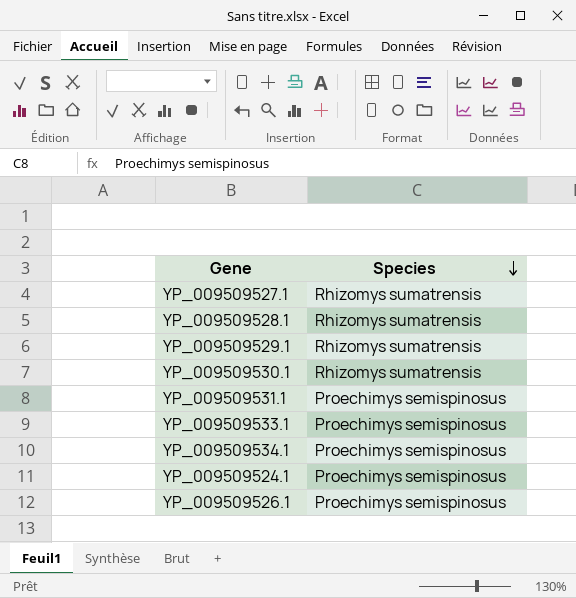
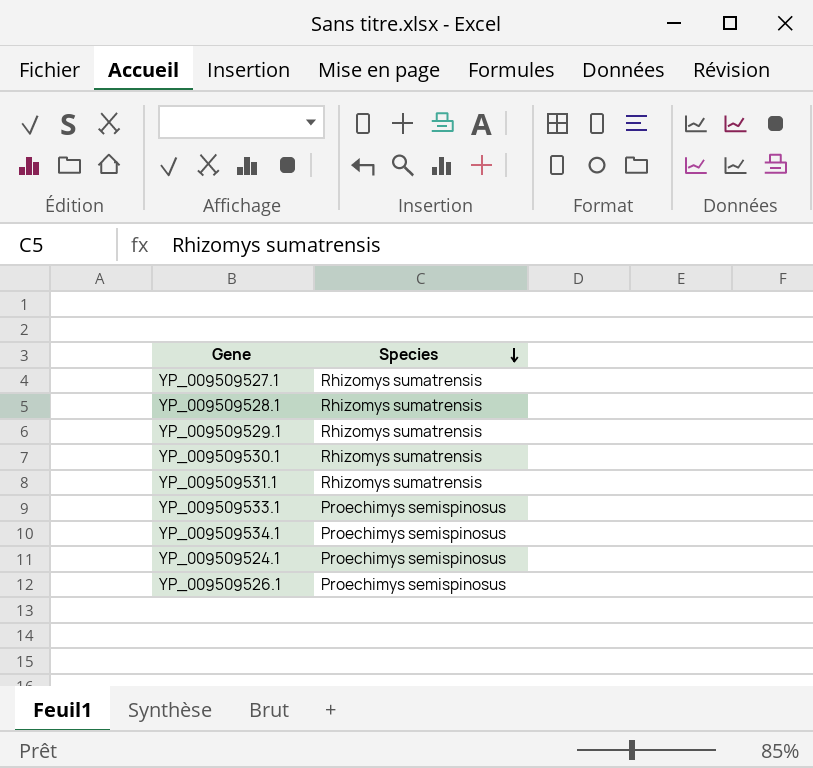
YP_009509531.1 | Species: Proechimys semispinosus -> Rhizomys sumatrensis

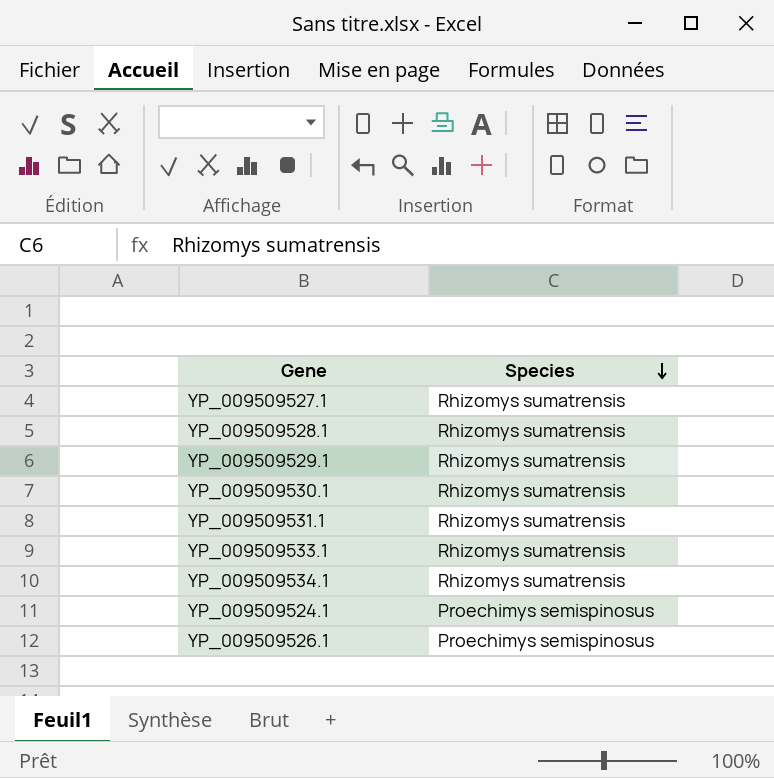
YP_009509533.1 | Species: Proechimys semispinosus -> Rhizomys sumatrensis
YP_009509534.1 | Species: Proechimys semispinosus -> Rhizomys sumatrensis

